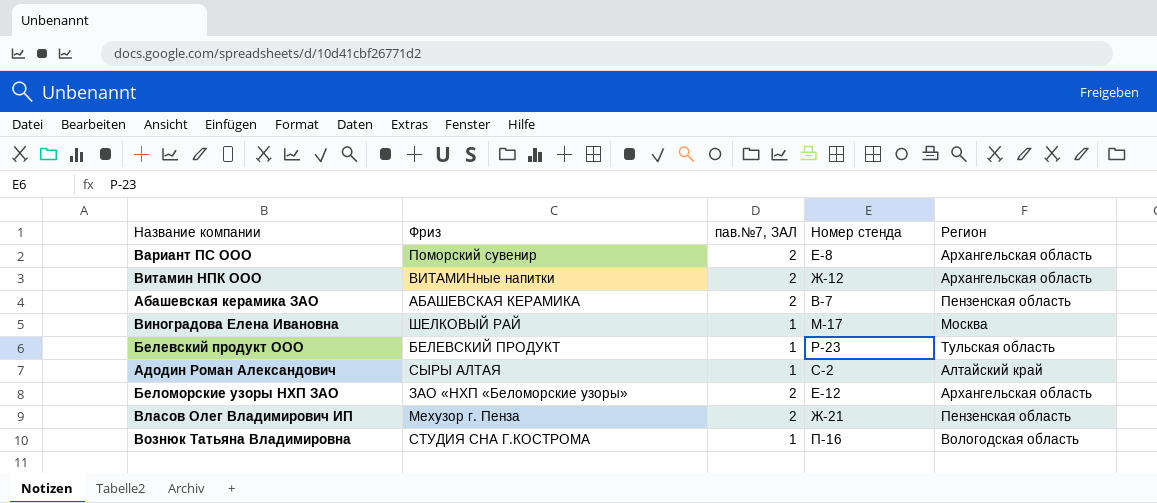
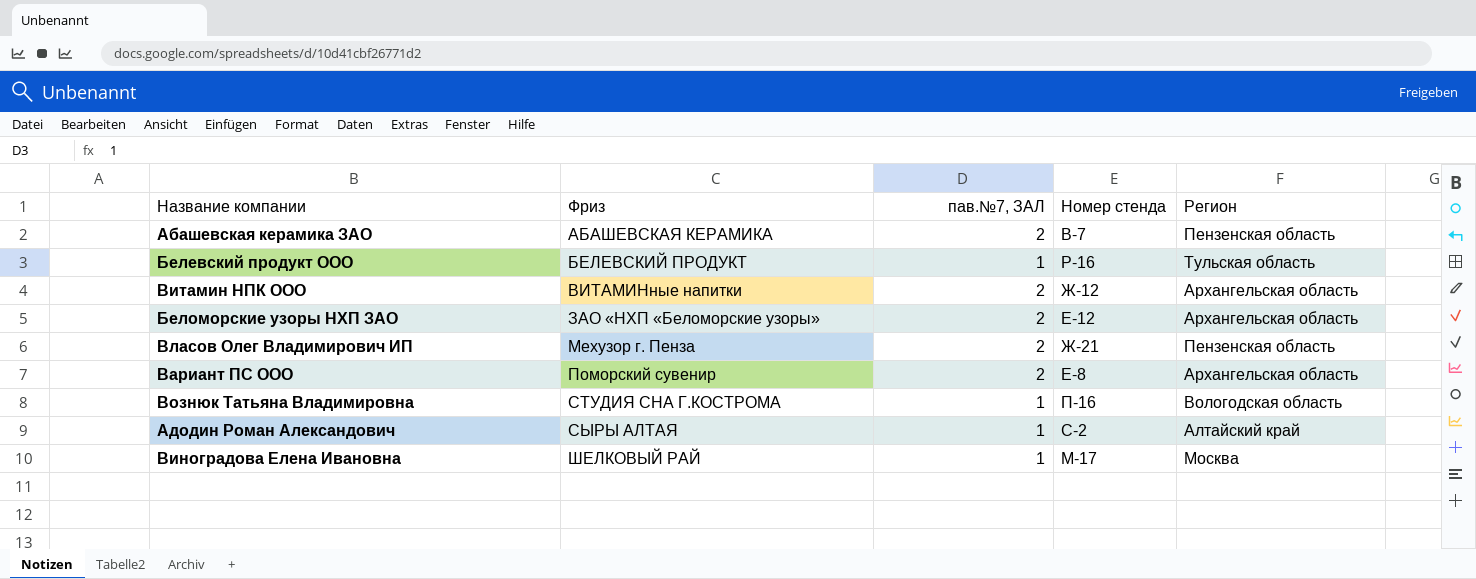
row order: none -> Фриз ascending
Белевский продукт ООО | Номер стенда: Р-23 -> Р-16

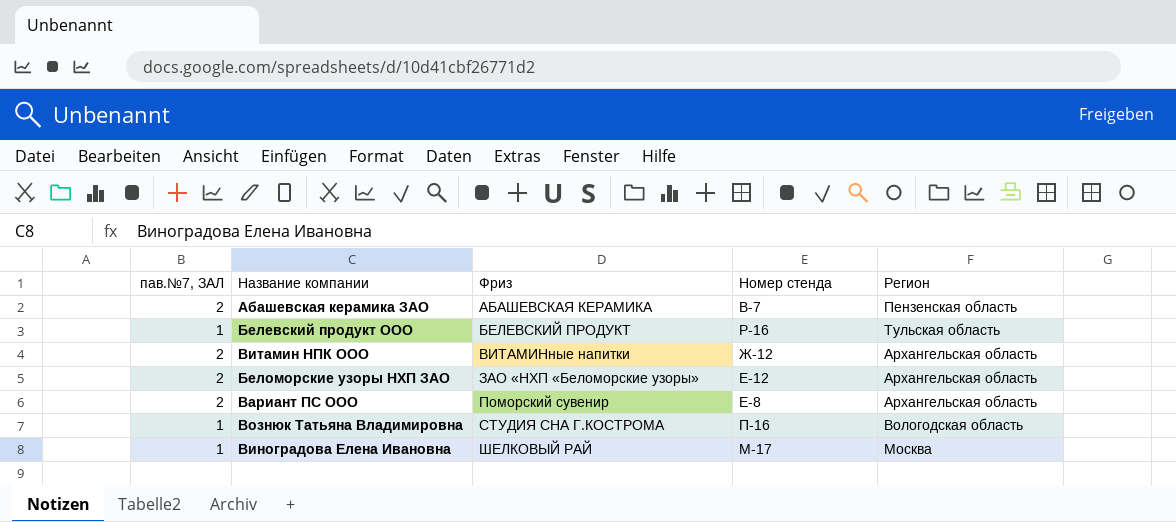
column пав.№7, ЗАЛ | position: 3 -> 1
row Власов Олег Владимирович ИП: Мехузор г. Пенза | 2 | Ж-21 | Пензенская область -> none
row Адодин Роман Александович: СЫРЫ АЛТАЯ | 1 | С-2 | Алтайский край -> none

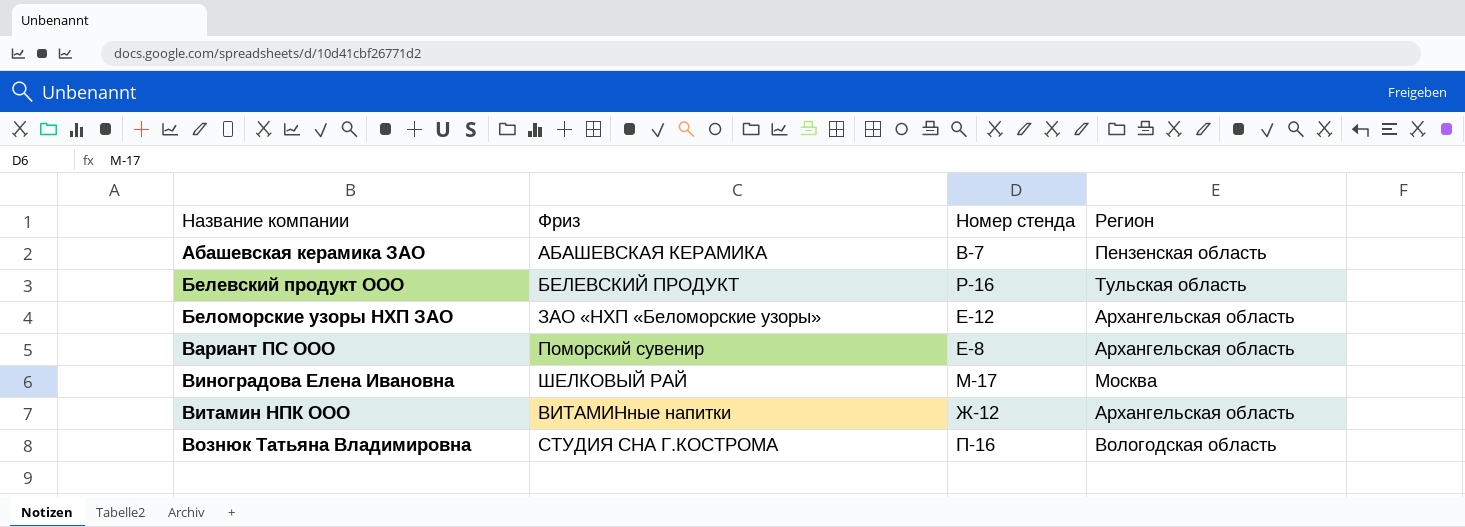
row order: Фриз ascending -> Название компании ascending
column пав.№7, ЗАЛ | position: 1 -> none

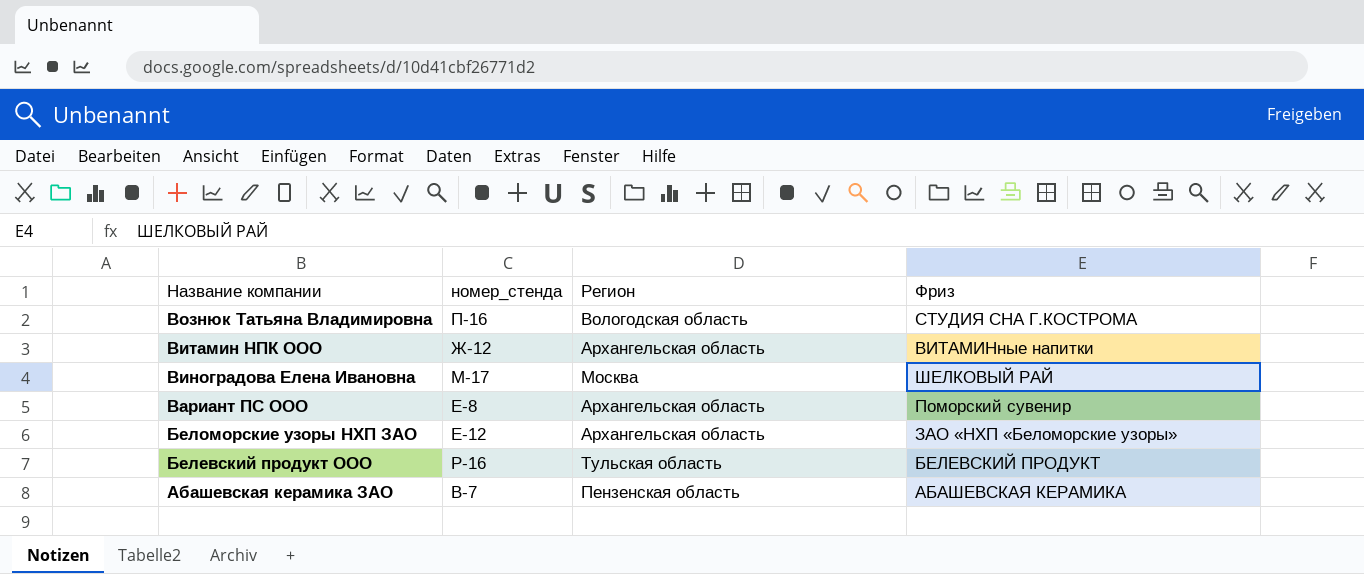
row order: Название компании ascending -> Название компании descending
column name: Номер стенда -> номер_стенда
column Фриз | position: 2 -> 4

